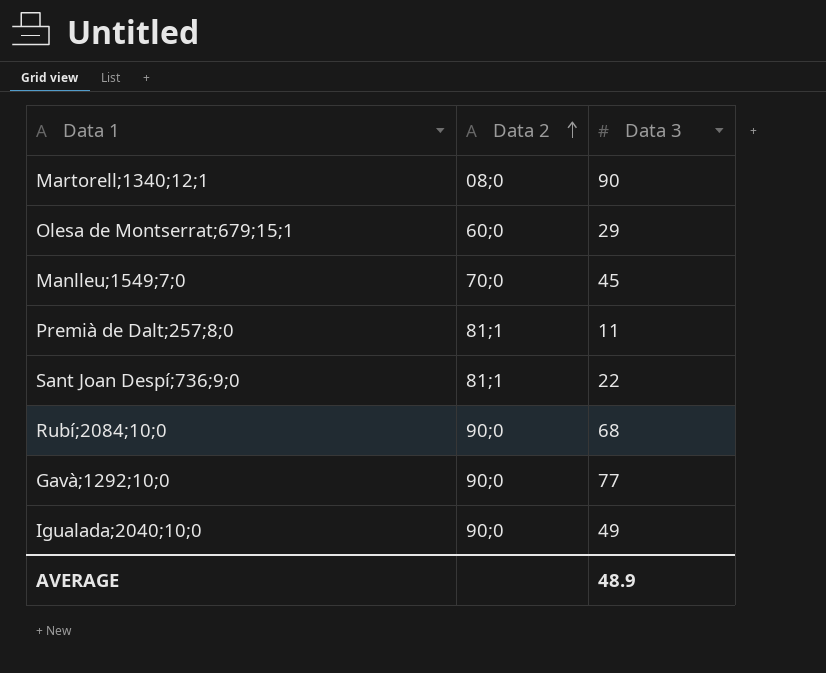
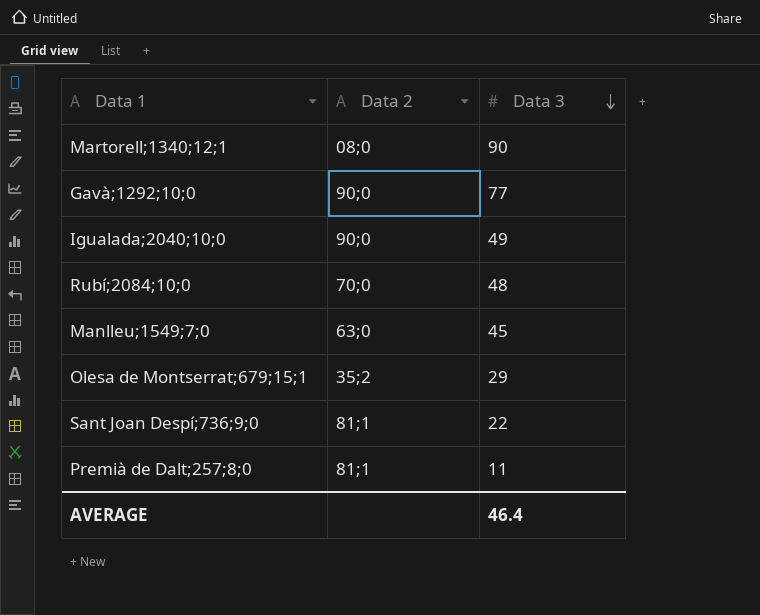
row order: Data 2 ascending -> Data 3 descending
Rubí;2084;10;0 | Data 2: 90;0 -> 70;0
Rubí;2084;10;0 | Data 3: 68 -> 48
Manlleu;1549;7;0 | Data 2: 70;0 -> 63;0
Olesa de Montserrat;679;15;1 | Data 2: 60;0 -> 35;2
AVERAGE | Data 3: 48.9 -> 46.4

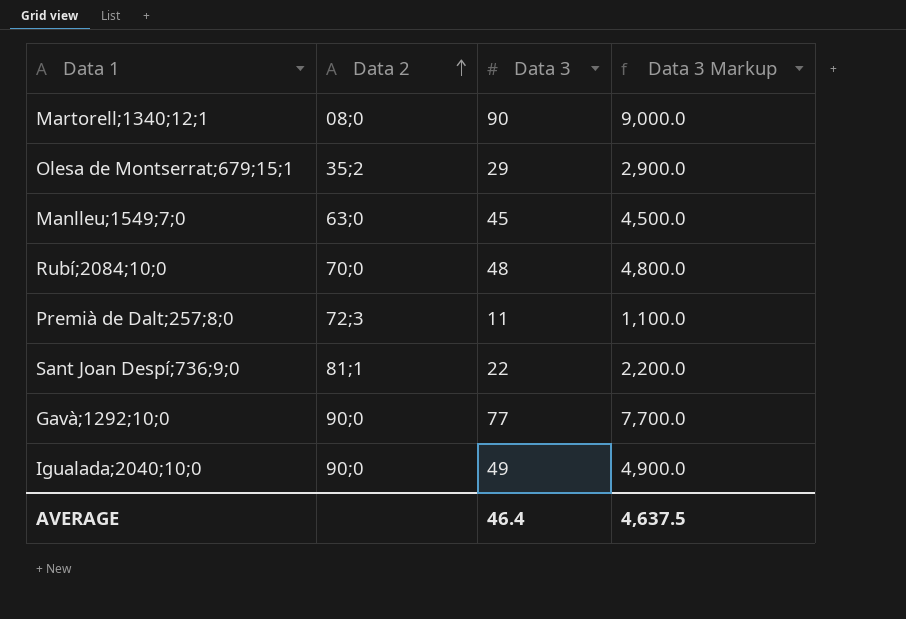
row order: Data 3 descending -> Data 2 ascending
column Data 3 Markup | formula: none -> [Data 3] * 100
Premià de Dalt;257;8;0 | Data 2: 81;1 -> 72;3

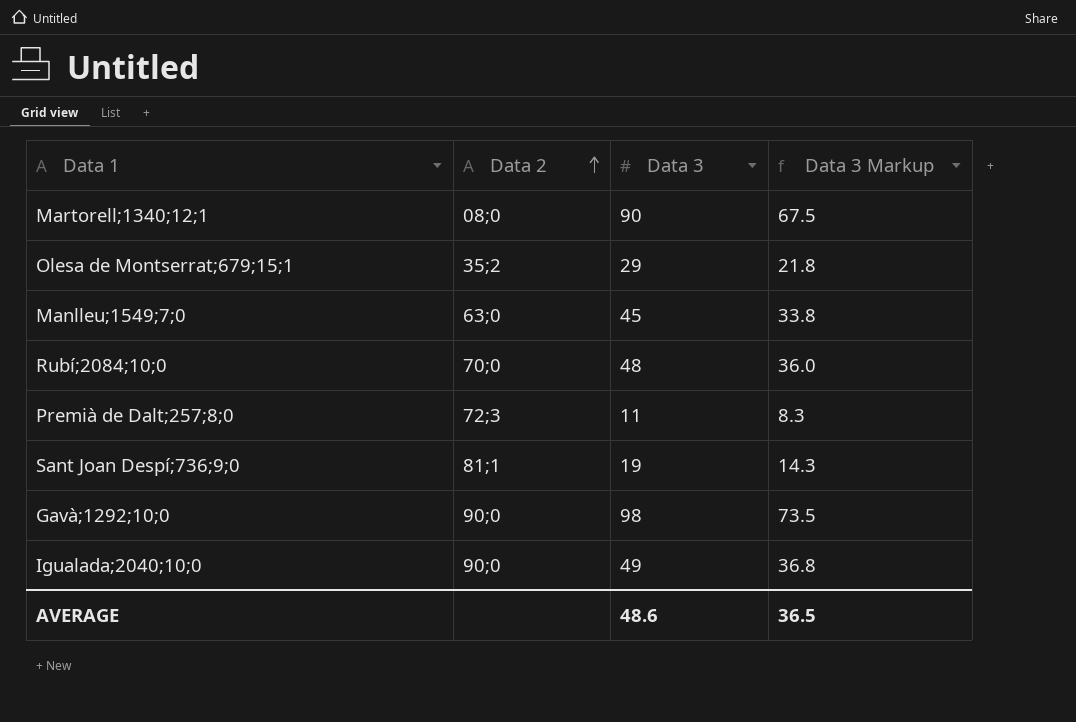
column Data 3 Markup | formula: [Data 3] * 100 -> [Data 3] * 0.75
Sant Joan Despí;736;9;0 | Data 3: 22 -> 19
Gavà;1292;10;0 | Data 3: 77 -> 98
AVERAGE | Data 3: 46.4 -> 48.6
AVERAGE | Data 3 Markup: 4,637.5 -> 36.5

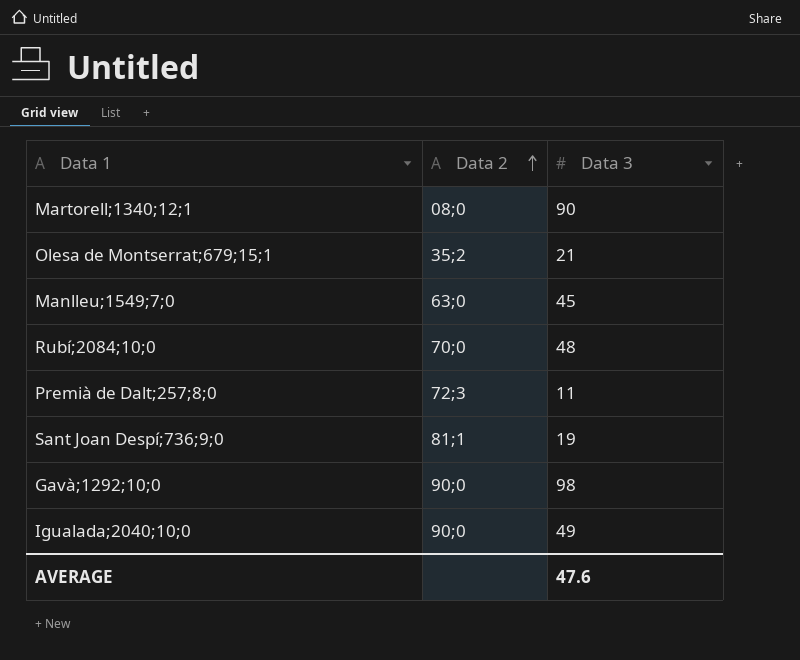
column Data 3 Markup | formula: [Data 3] * 0.75 -> none
Olesa de Montserrat;679;15;1 | Data 3: 29 -> 21
AVERAGE | Data 3: 48.6 -> 47.6

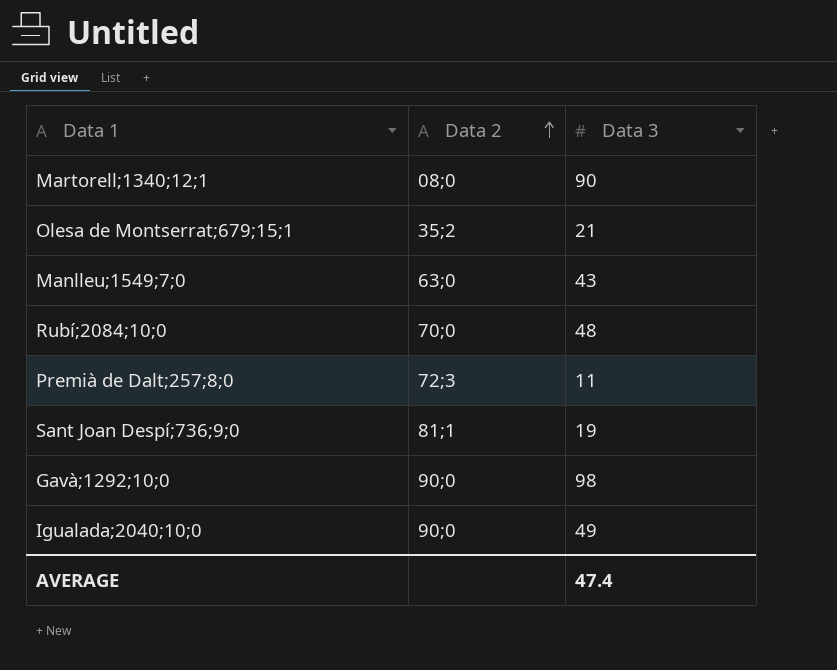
Manlleu;1549;7;0 | Data 3: 45 -> 43
AVERAGE | Data 3: 47.6 -> 47.4

